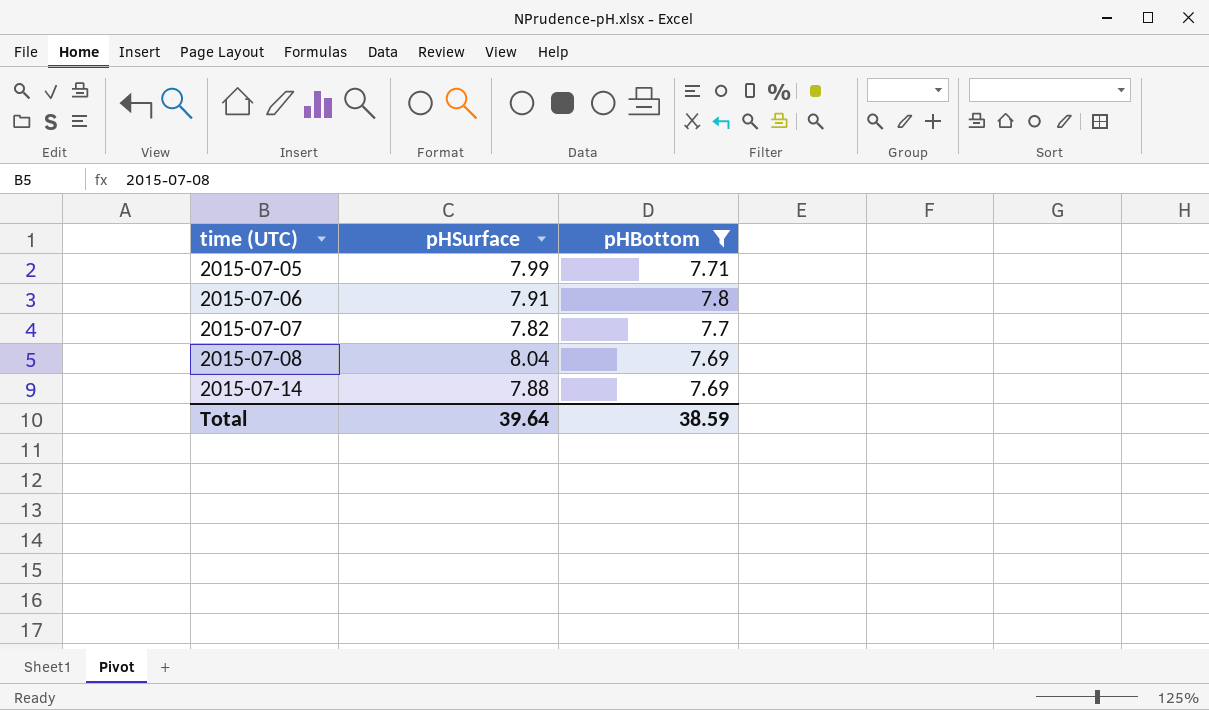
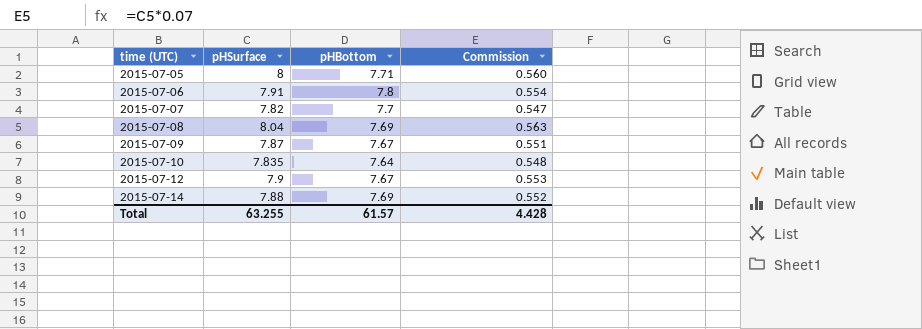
filter: pHBottom >= 7.69 -> none
column Commission | formula: none -> [pHSurface] * 0.07
2015-07-05 | pHSurface: 7.99 -> 8
Total | pHSurface: 39.64 -> 63.255
Total | pHBottom: 38.59 -> 61.57

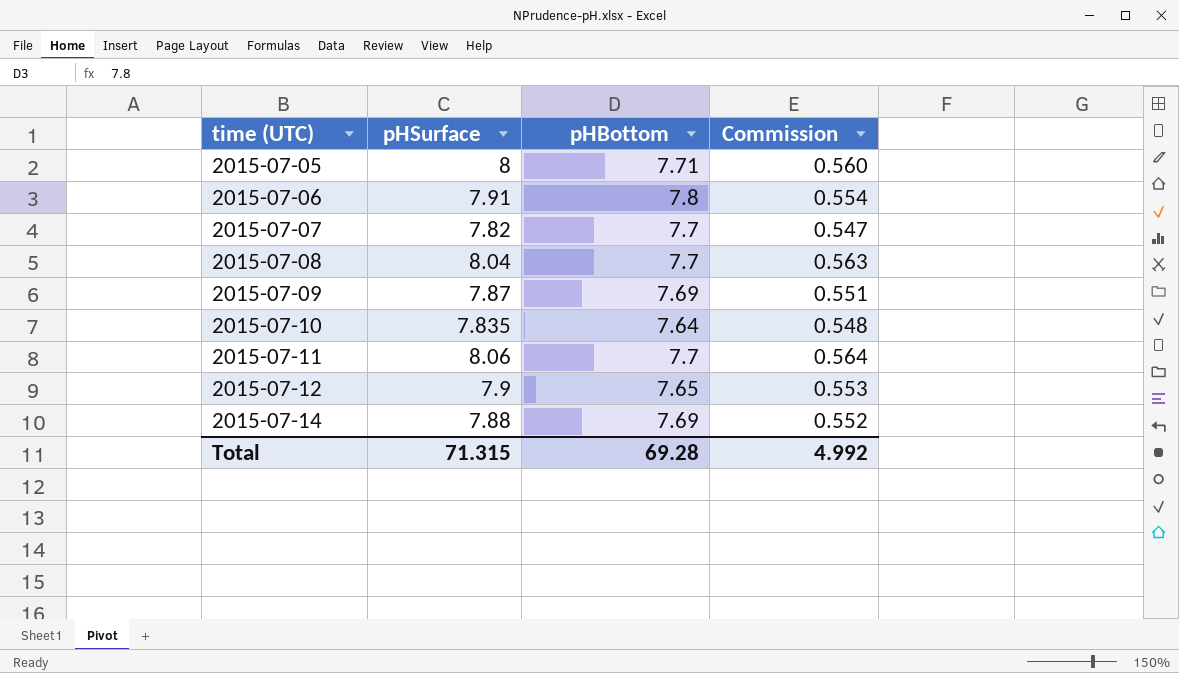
2015-07-08 | pHBottom: 7.69 -> 7.7
2015-07-09 | pHBottom: 7.67 -> 7.69
row 2015-07-11: none -> 8.06 | 7.7 | 0.564
2015-07-12 | pHBottom: 7.67 -> 7.65
Total | pHSurface: 63.255 -> 71.315
Total | pHBottom: 61.57 -> 69.28
Total | Commission: 4.428 -> 4.992

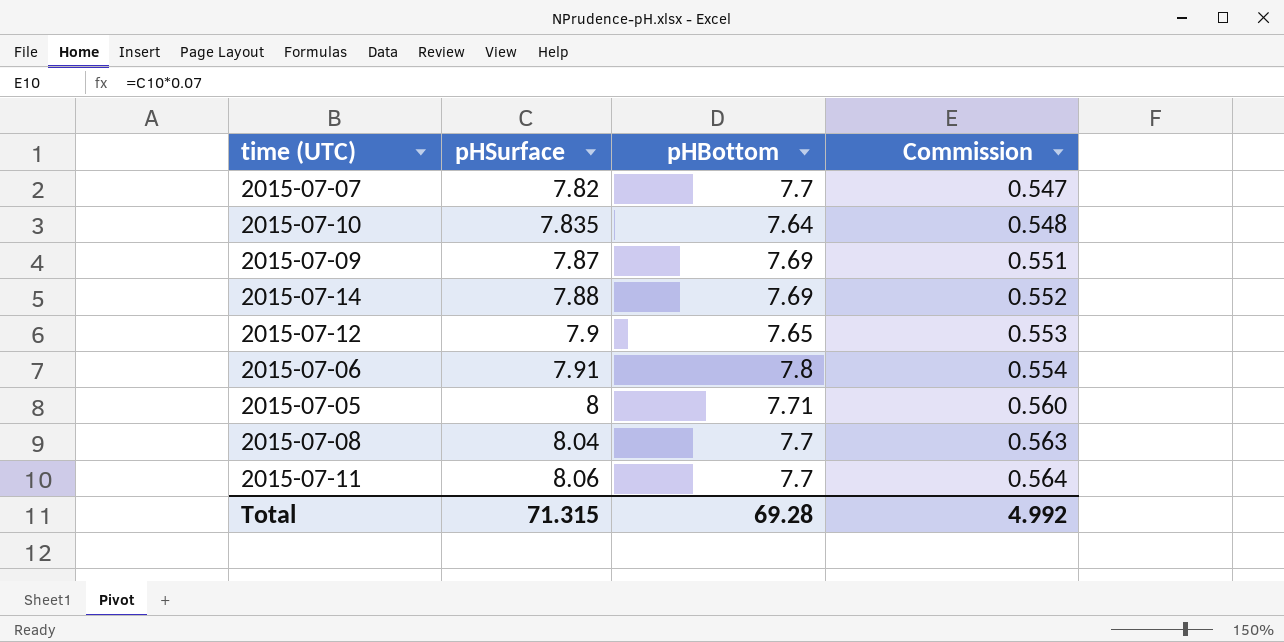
row order: time (UTC) ascending -> pHSurface ascending

